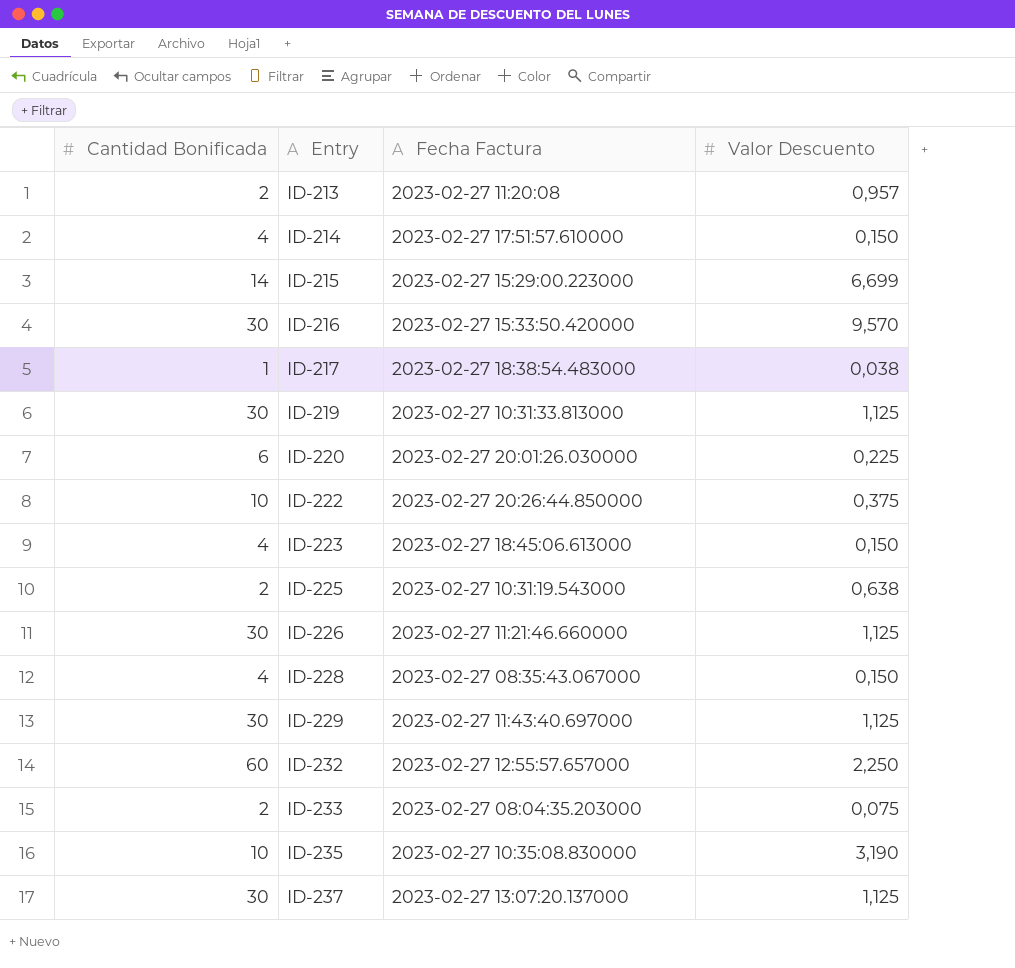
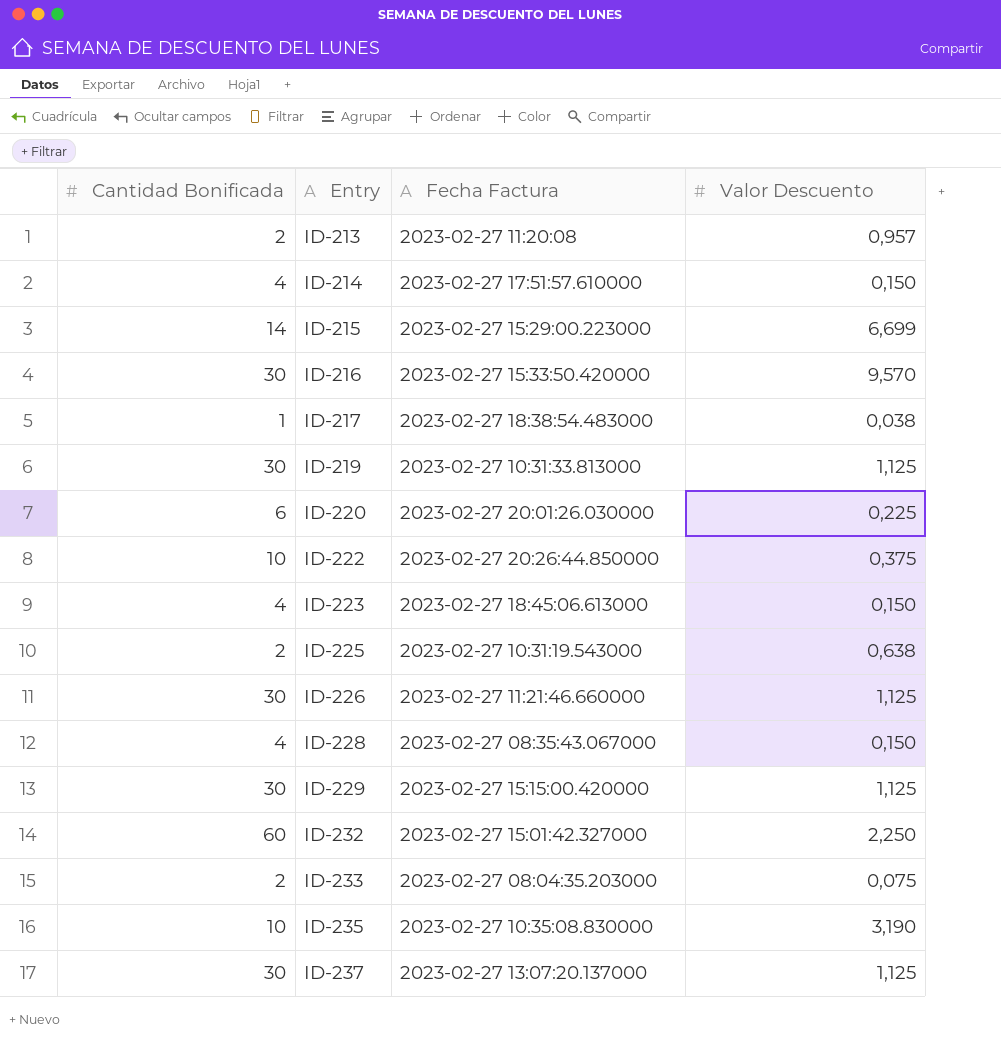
ID-229 | Fecha Factura: 2023-02-27 11:43:40.697000 -> 2023-02-27 15:15:00.420000
ID-232 | Fecha Factura: 2023-02-27 12:55:57.657000 -> 2023-02-27 15:01:42.327000

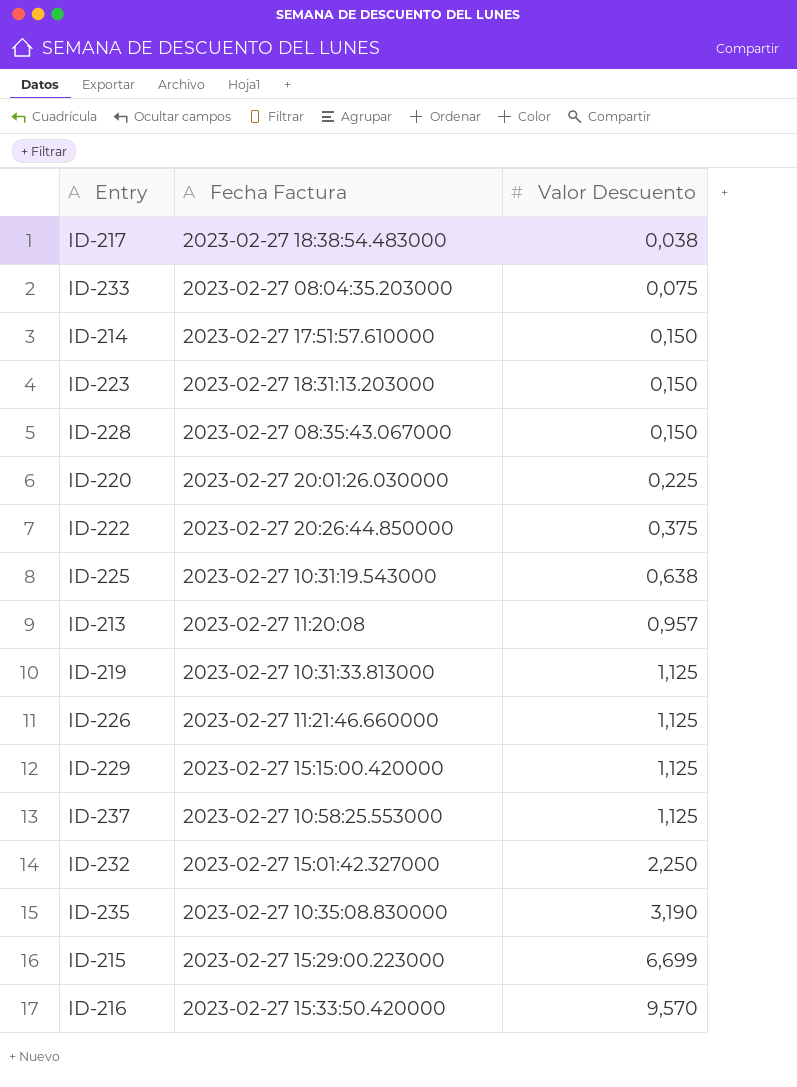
row order: Entry ascending -> Valor Descuento ascending
column Cantidad Bonificada | position: 1 -> none
ID-223 | Fecha Factura: 2023-02-27 18:45:06.613000 -> 2023-02-27 18:31:13.203000
ID-237 | Fecha Factura: 2023-02-27 13:07:20.137000 -> 2023-02-27 10:58:25.553000

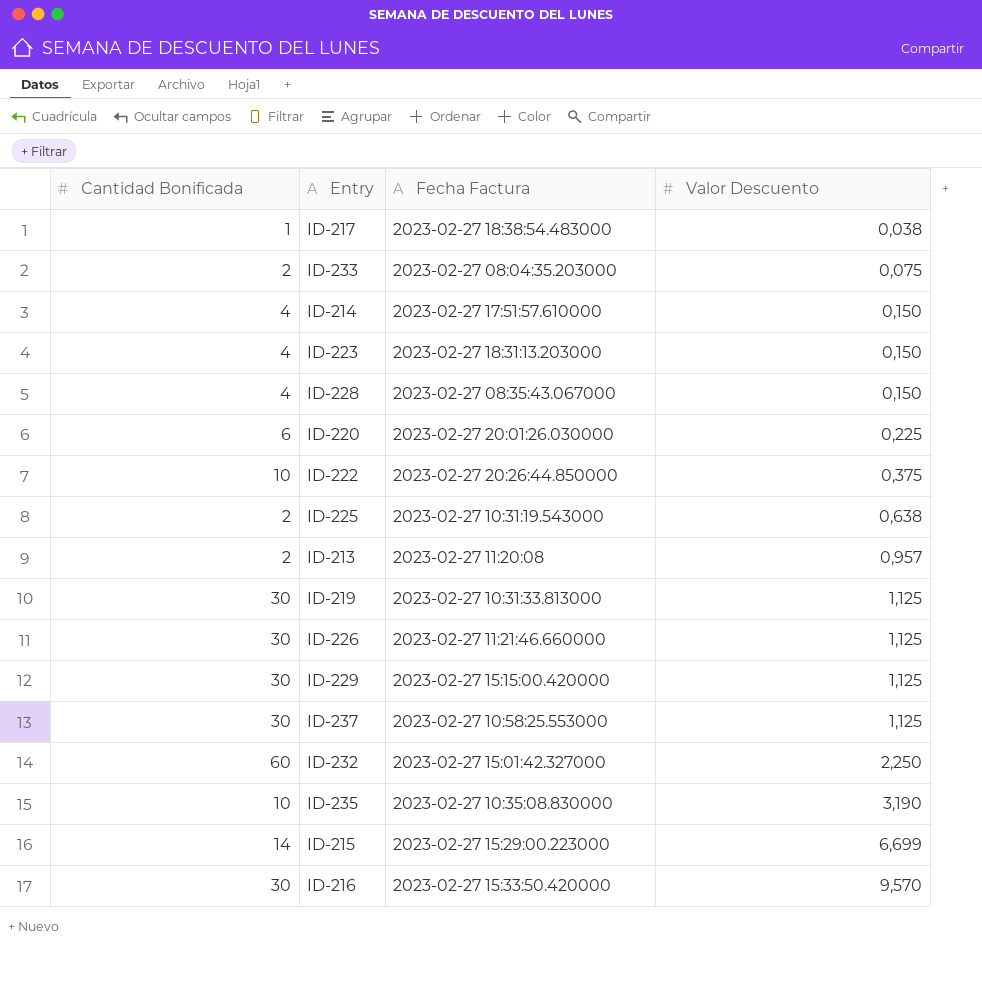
column Cantidad Bonificada | position: none -> 1

